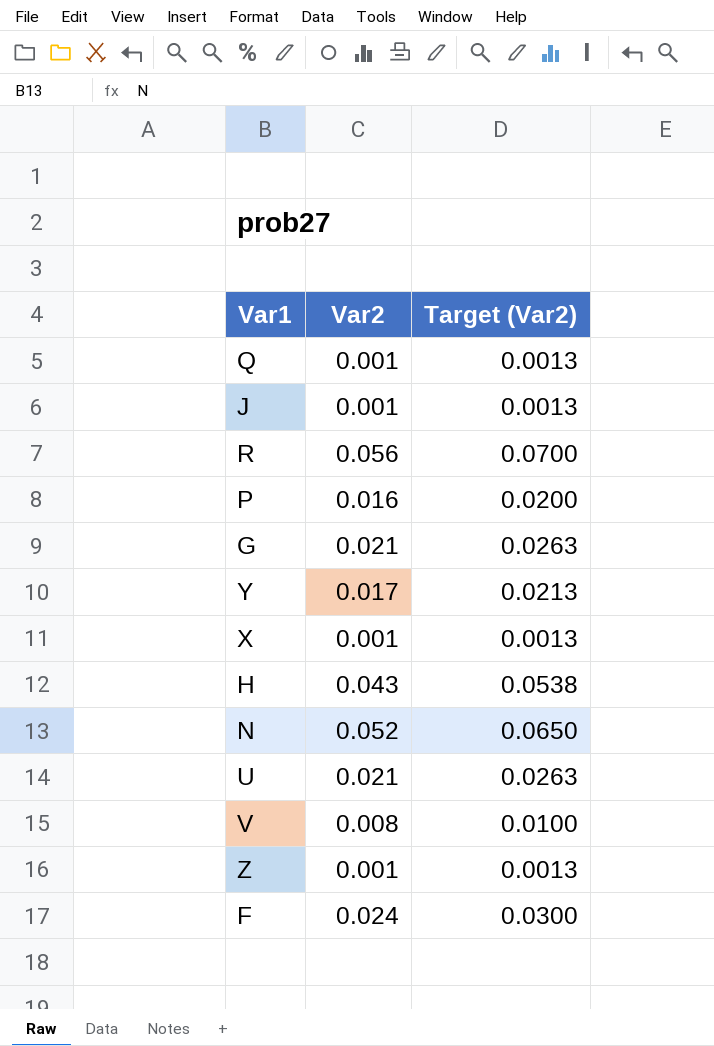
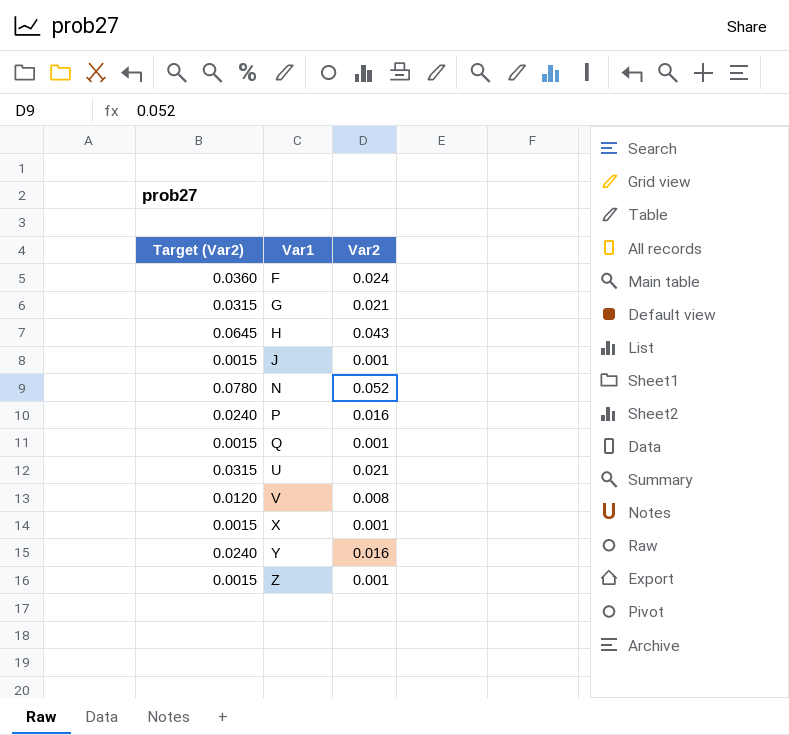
row order: none -> Var1 ascending
column Target (Var2) | formula: [Var2] * 1.25 -> [Var2] * 1.5
column Target (Var2) | position: 3 -> 1
row R: 0.056 | 0.0700 -> none
Y | Var2: 0.017 -> 0.016

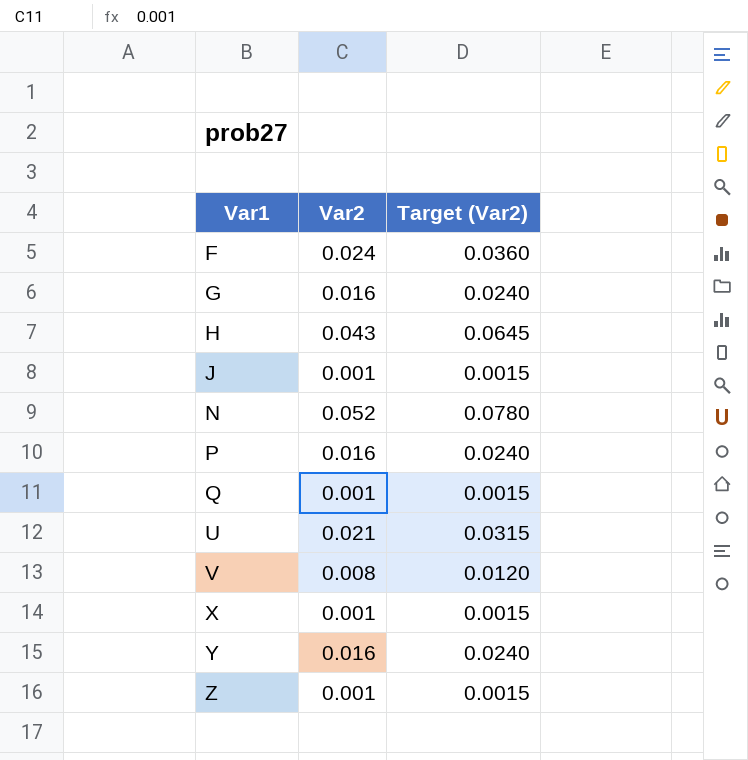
column Target (Var2) | position: 1 -> 3
G | Var2: 0.021 -> 0.016
G | Target (Var2): 0.0315 -> 0.0240

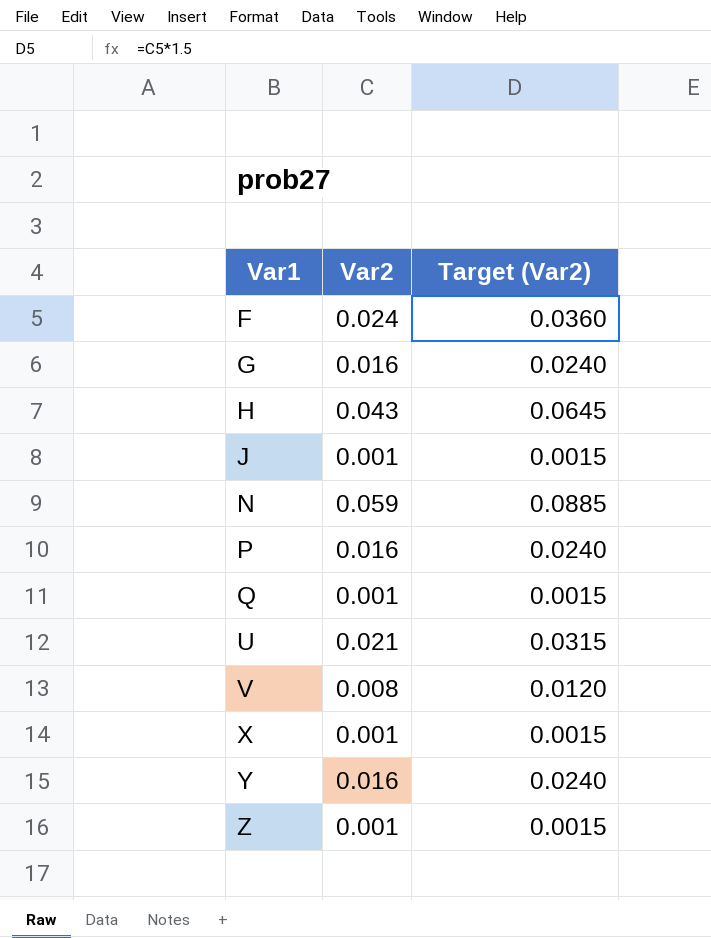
N | Var2: 0.052 -> 0.059
N | Target (Var2): 0.0780 -> 0.0885

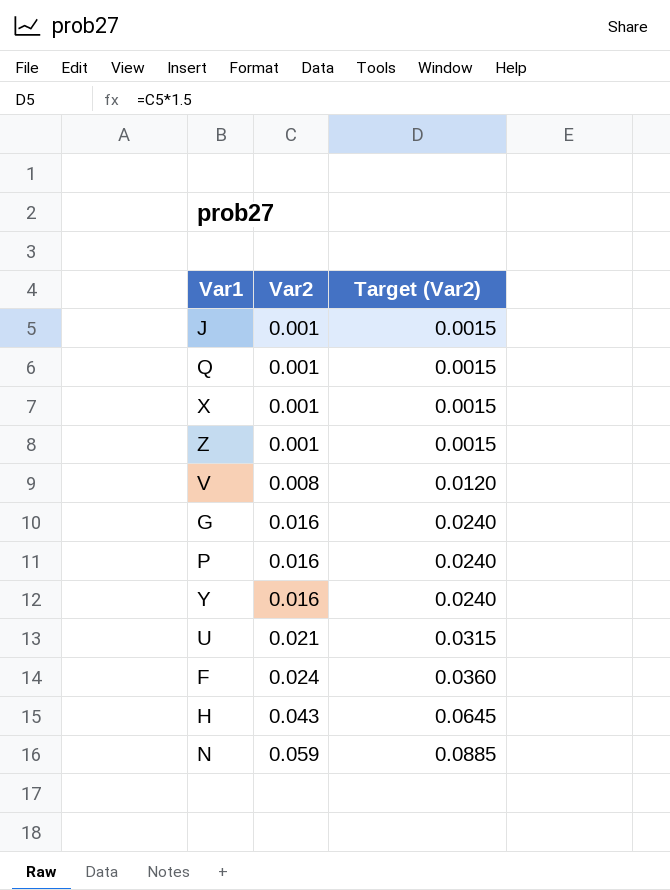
row order: Var1 ascending -> Var2 ascending

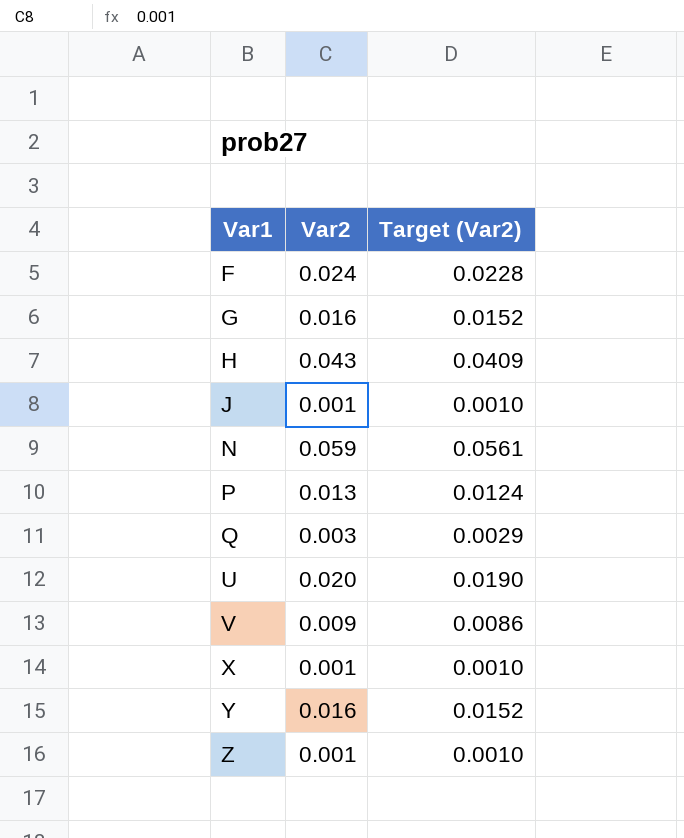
row order: Var2 ascending -> Var1 ascending
column Target (Var2) | formula: [Var2] * 1.5 -> [Var2] * 0.95
P | Var2: 0.016 -> 0.013
Q | Var2: 0.001 -> 0.003
U | Var2: 0.021 -> 0.020
V | Var2: 0.008 -> 0.009

